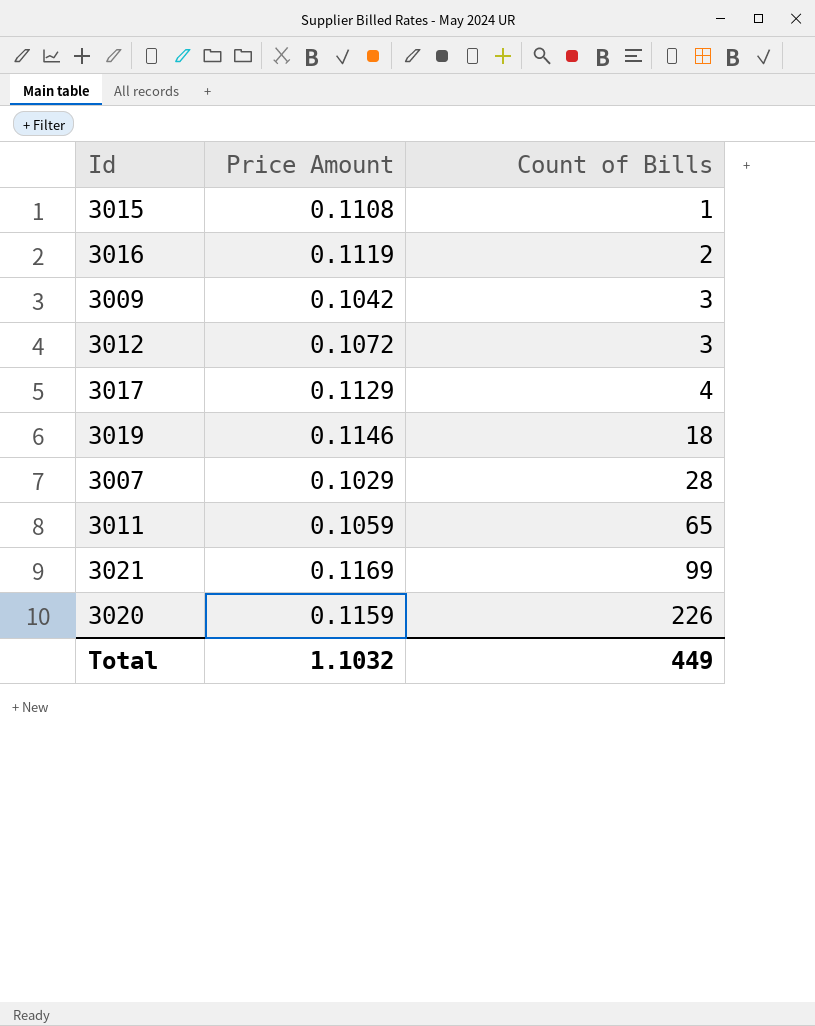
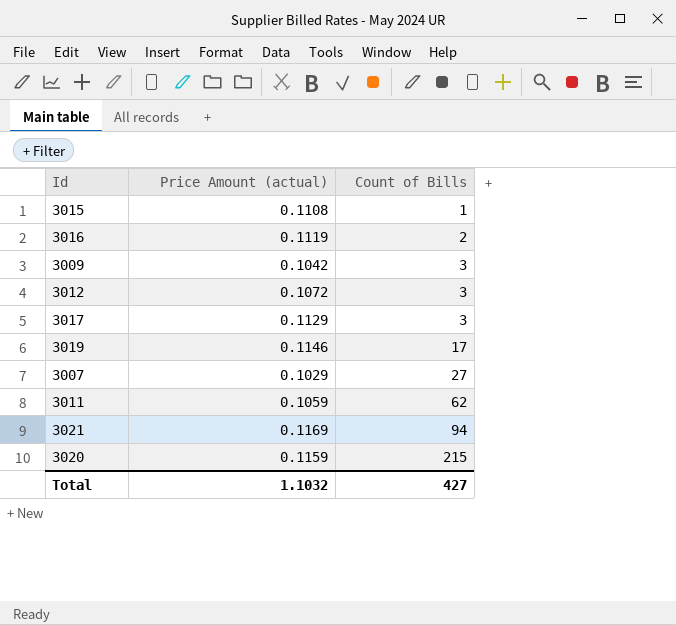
column name: Price Amount -> Price Amount (actual)
3017 | Count of Bills: 4 -> 3
3019 | Count of Bills: 18 -> 17
3007 | Count of Bills: 28 -> 27
3011 | Count of Bills: 65 -> 62
3021 | Count of Bills: 99 -> 94
3020 | Count of Bills: 226 -> 215
Total | Count of Bills: 449 -> 427

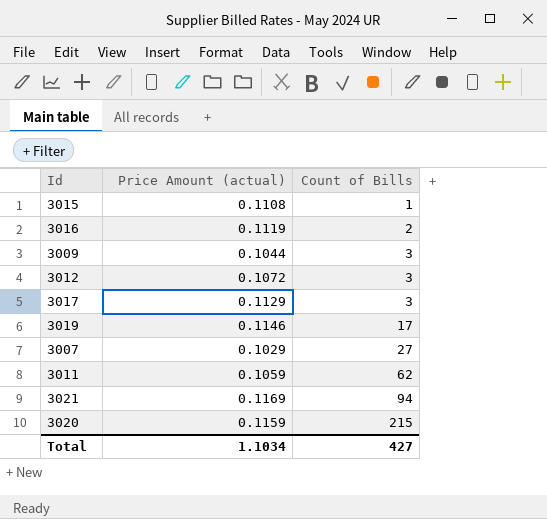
3009 | Price Amount (actual): 0.1042 -> 0.1044
Total | Price Amount (actual): 1.1032 -> 1.1034

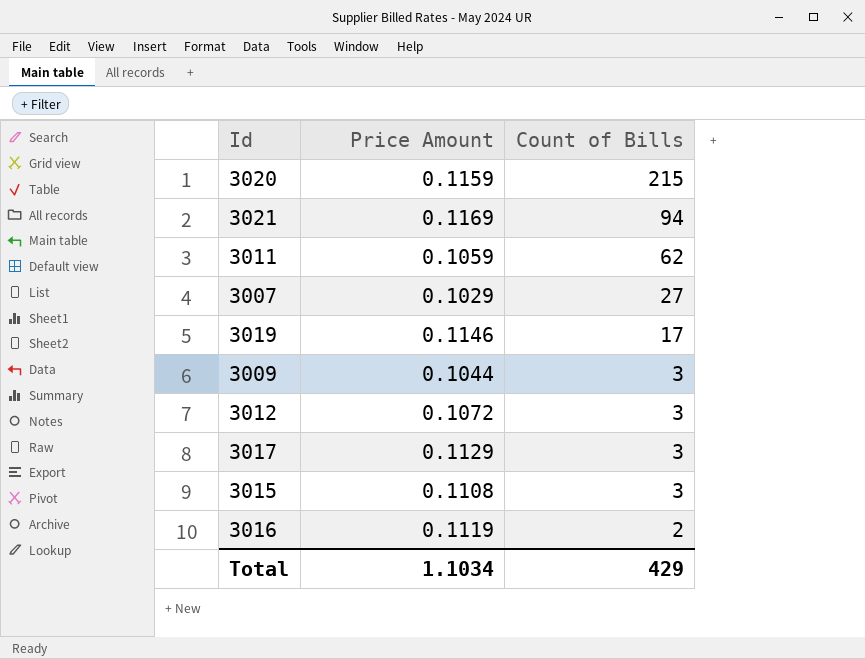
row order: Count of Bills ascending -> Count of Bills descending
column name: Price Amount (actual) -> Price Amount
3015 | Count of Bills: 1 -> 3
Total | Count of Bills: 427 -> 429

